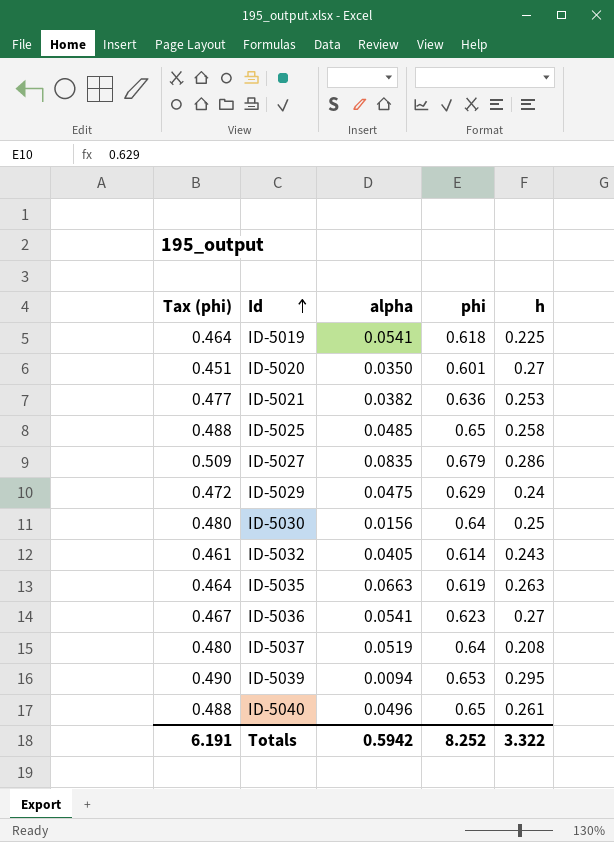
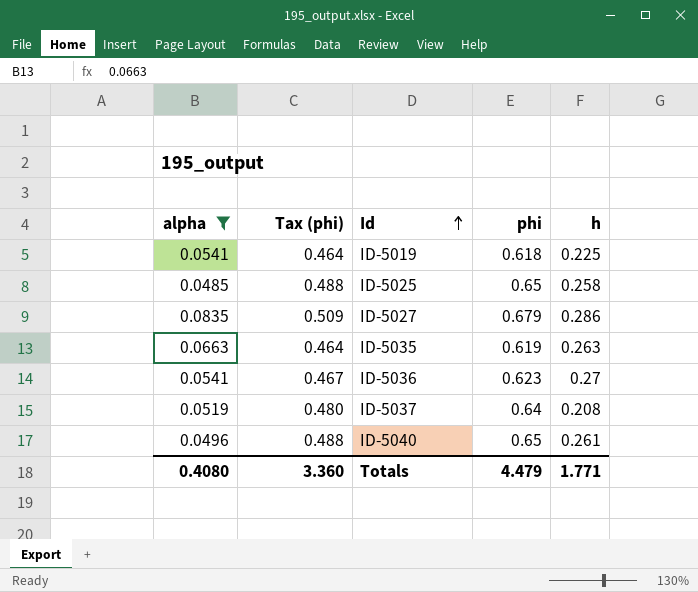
filter: none -> alpha >= 0.0485
column alpha | position: 3 -> 1
Totals | alpha: 0.5942 -> 0.4080
Totals | Tax (phi): 6.191 -> 3.360
Totals | phi: 8.252 -> 4.479
Totals | h: 3.322 -> 1.771

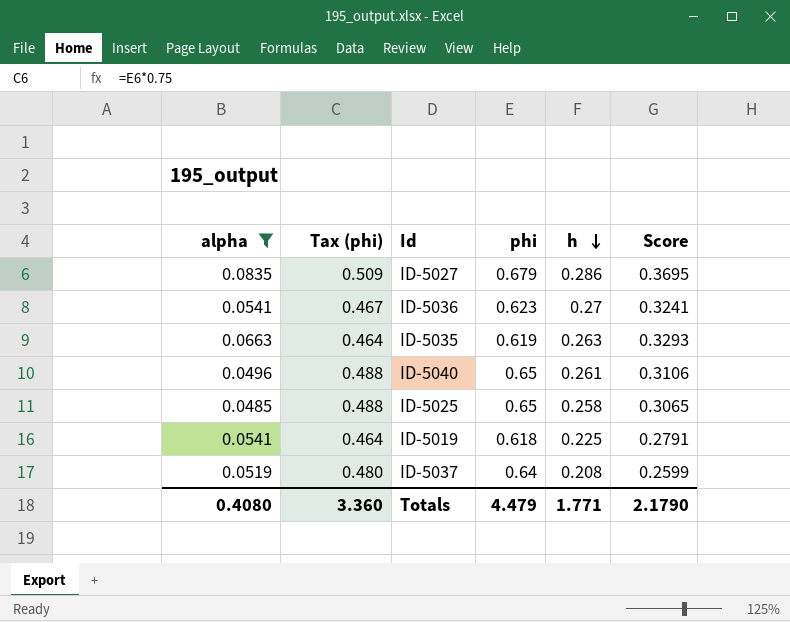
row order: Id ascending -> h descending
column Score | formula: none -> [alpha] + [h]

